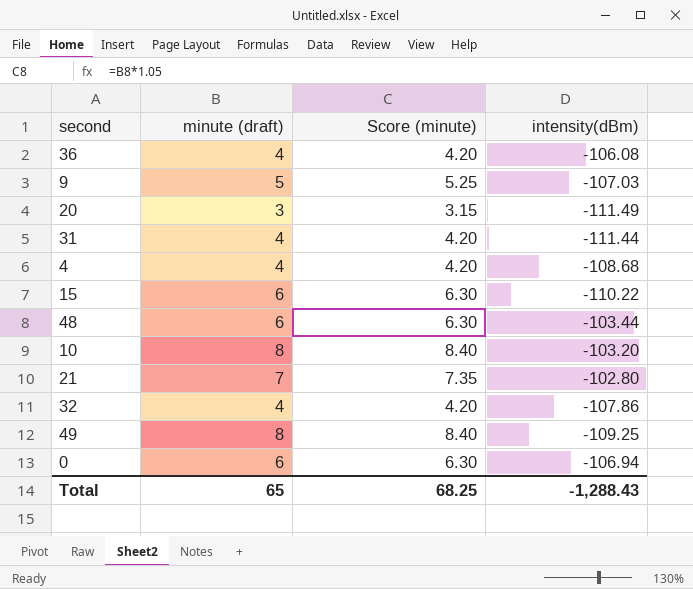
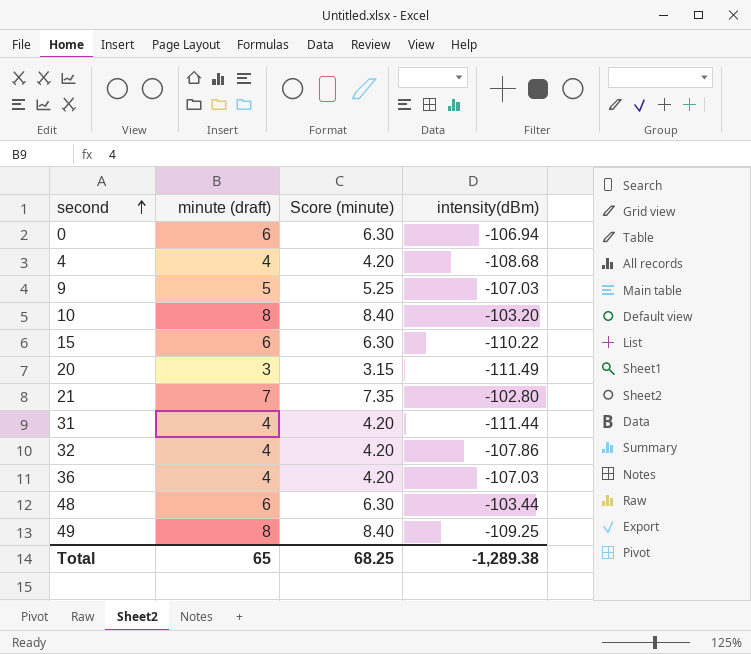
row order: none -> second ascending
36 | intensity(dBm): -106.08 -> -107.03
Total | intensity(dBm): -1,288.43 -> -1,289.38

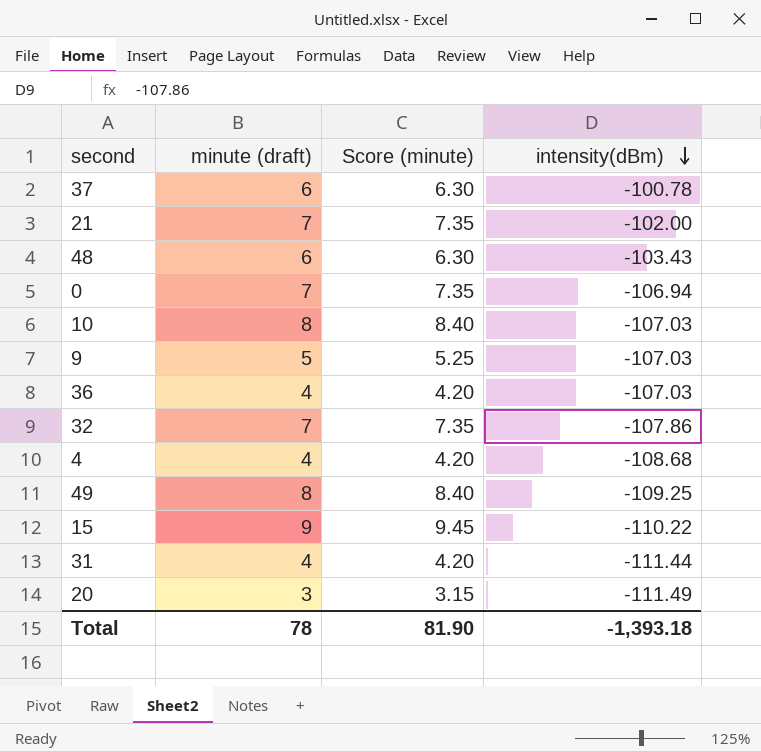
row order: second ascending -> intensity(dBm) descending
row 37: none -> 6 | 6.30 | -100.78
21 | intensity(dBm): -102.80 -> -102.00
48 | intensity(dBm): -103.44 -> -103.43
0 | minute (draft): 6 -> 7
0 | Score (minute): 6.30 -> 7.35
10 | intensity(dBm): -103.20 -> -107.03
32 | minute (draft): 4 -> 7
32 | Score (minute): 4.20 -> 7.35
15 | minute (draft): 6 -> 9
15 | Score (minute): 6.30 -> 9.45
Total | minute (draft): 65 -> 78
Total | Score (minute): 68.25 -> 81.90
Total | intensity(dBm): -1,289.38 -> -1,393.18

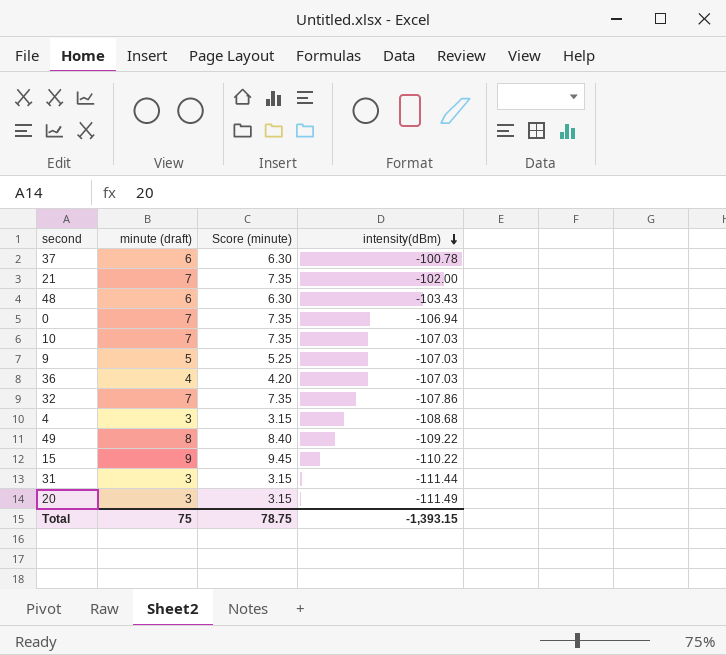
10 | minute (draft): 8 -> 7
10 | Score (minute): 8.40 -> 7.35
4 | minute (draft): 4 -> 3
4 | Score (minute): 4.20 -> 3.15
49 | intensity(dBm): -109.25 -> -109.22
31 | minute (draft): 4 -> 3
31 | Score (minute): 4.20 -> 3.15
Total | minute (draft): 78 -> 75
Total | Score (minute): 81.90 -> 78.75
Total | intensity(dBm): -1,393.18 -> -1,393.15

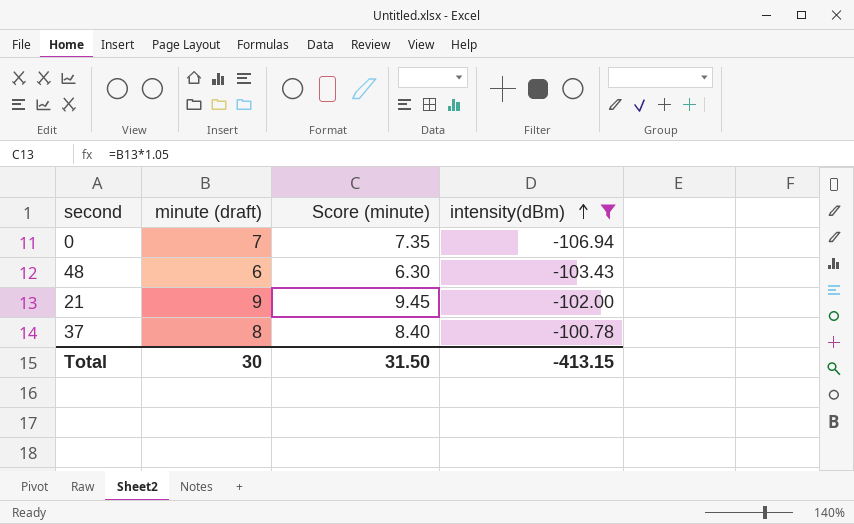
filter: none -> intensity(dBm) >= -106.94
row order: intensity(dBm) descending -> intensity(dBm) ascending
21 | minute (draft): 7 -> 9
21 | Score (minute): 7.35 -> 9.45
37 | minute (draft): 6 -> 8
37 | Score (minute): 6.30 -> 8.40
Total | minute (draft): 75 -> 30
Total | Score (minute): 78.75 -> 31.50
Total | intensity(dBm): -1,393.15 -> -413.15

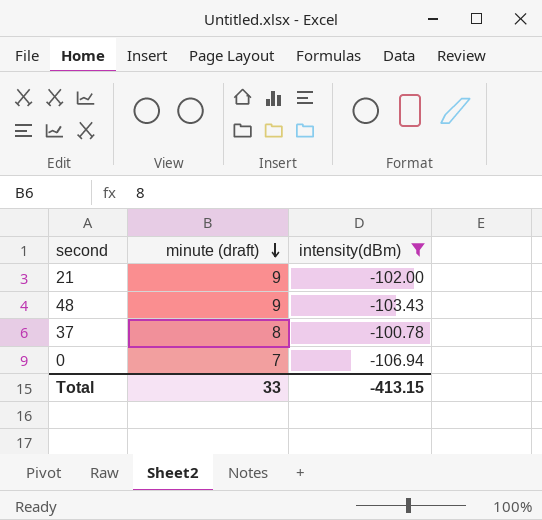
row order: intensity(dBm) ascending -> minute (draft) descending
column Score (minute) | formula: [minute (draft)] * 1.05 -> none
48 | minute (draft): 6 -> 9
Total | minute (draft): 30 -> 33

